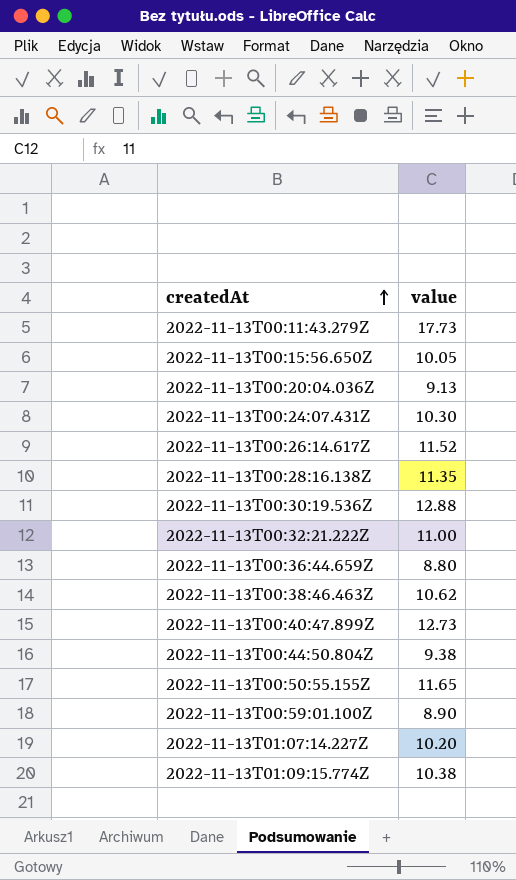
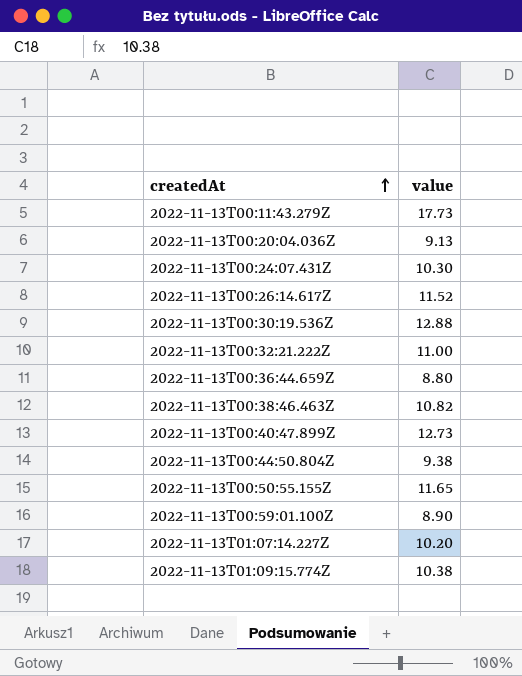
row 2022-11-13T00:15:56.650Z: 10.05 -> none
row 2022-11-13T00:28:16.138Z: 11.35 -> none
2022-11-13T00:38:46.463Z | value: 10.62 -> 10.82

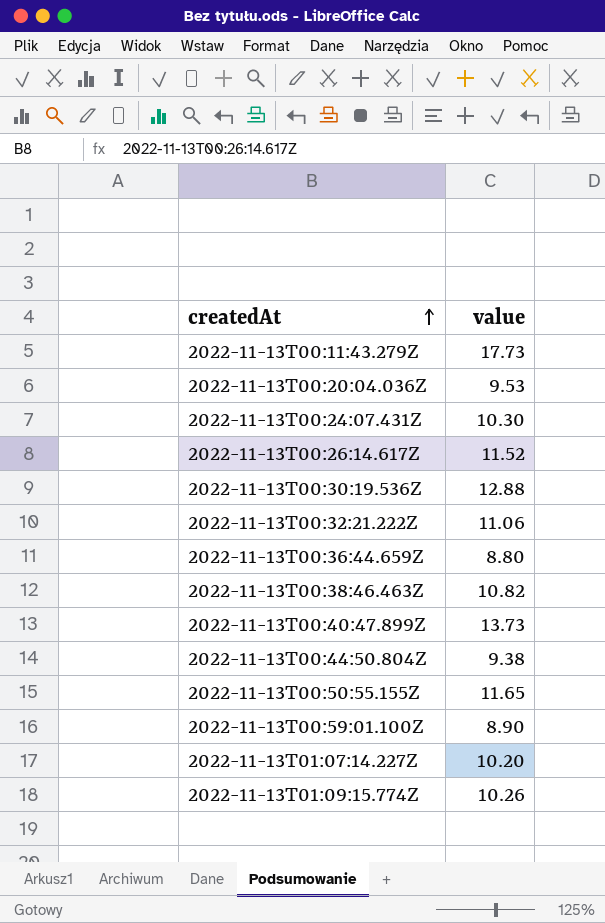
2022-11-13T00:20:04.036Z | value: 9.13 -> 9.53
2022-11-13T00:32:21.222Z | value: 11.00 -> 11.06
2022-11-13T00:40:47.899Z | value: 12.73 -> 13.73
2022-11-13T01:09:15.774Z | value: 10.38 -> 10.26

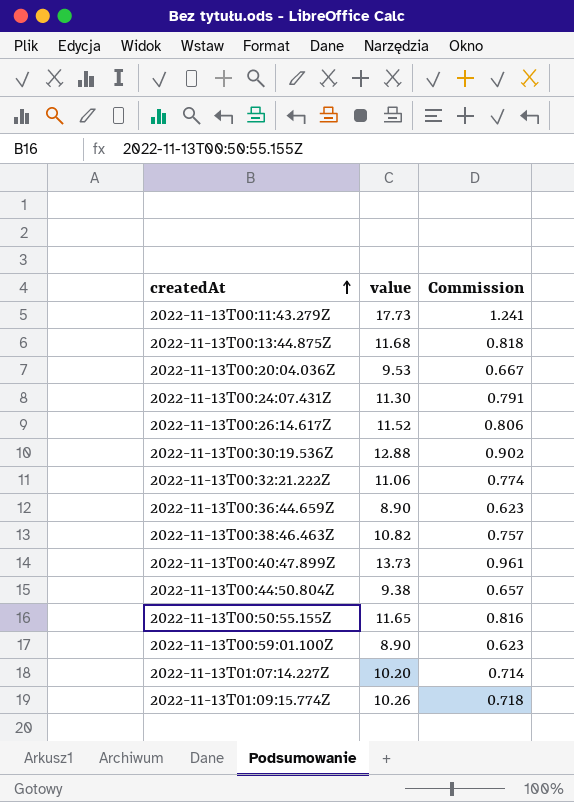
column Commission | formula: none -> [value] * 0.07
row 2022-11-13T00:13:44.875Z: none -> 11.68 | 0.818
2022-11-13T00:24:07.431Z | value: 10.30 -> 11.30
2022-11-13T00:36:44.659Z | value: 8.80 -> 8.90

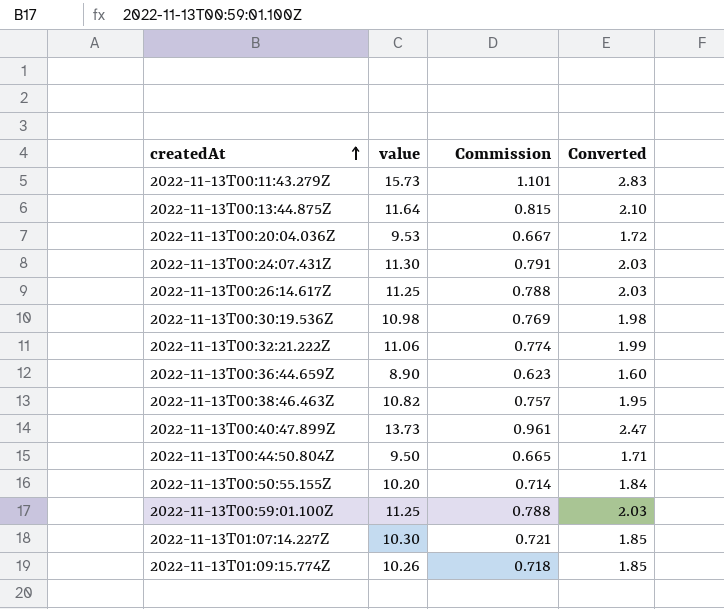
column Converted | formula: none -> [value] * 0.18
2022-11-13T00:11:43.279Z | value: 17.73 -> 15.73
2022-11-13T00:11:43.279Z | Commission: 1.241 -> 1.101
2022-11-13T00:13:44.875Z | value: 11.68 -> 11.64
2022-11-13T00:13:44.875Z | Commission: 0.818 -> 0.815
2022-11-13T00:26:14.617Z | value: 11.52 -> 11.25
2022-11-13T00:26:14.617Z | Commission: 0.806 -> 0.788
2022-11-13T00:30:19.536Z | value: 12.88 -> 10.98
2022-11-13T00:30:19.536Z | Commission: 0.902 -> 0.769
2022-11-13T00:44:50.804Z | value: 9.38 -> 9.50
2022-11-13T00:44:50.804Z | Commission: 0.657 -> 0.665
2022-11-13T00:50:55.155Z | value: 11.65 -> 10.20
2022-11-13T00:50:55.155Z | Commission: 0.816 -> 0.714
2022-11-13T00:59:01.100Z | value: 8.90 -> 11.25
2022-11-13T00:59:01.100Z | Commission: 0.623 -> 0.788
2022-11-13T01:07:14.227Z | value: 10.20 -> 10.30
2022-11-13T01:07:14.227Z | Commission: 0.714 -> 0.721

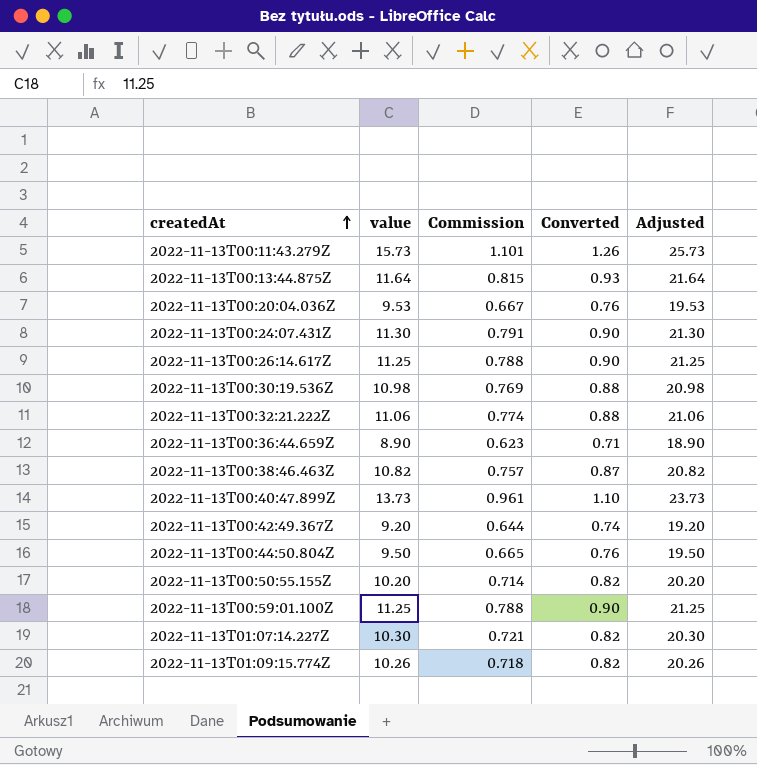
column Converted | formula: [value] * 0.18 -> [value] * 0.08
column Adjusted | formula: none -> [value] + 10
row 2022-11-13T00:42:49.367Z: none -> 9.20 | 0.644 | 0.74 | 19.20

